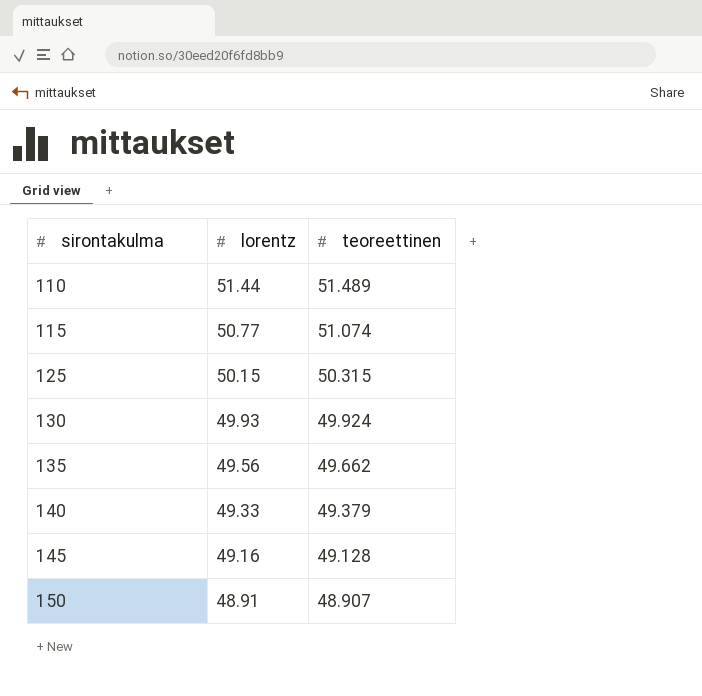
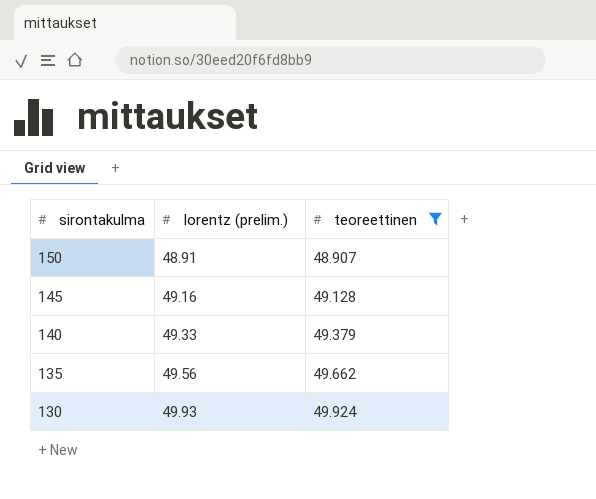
filter: none -> teoreettinen <= 49.924
row order: sirontakulma ascending -> sirontakulma descending
column name: lorentz -> lorentz (prelim.)

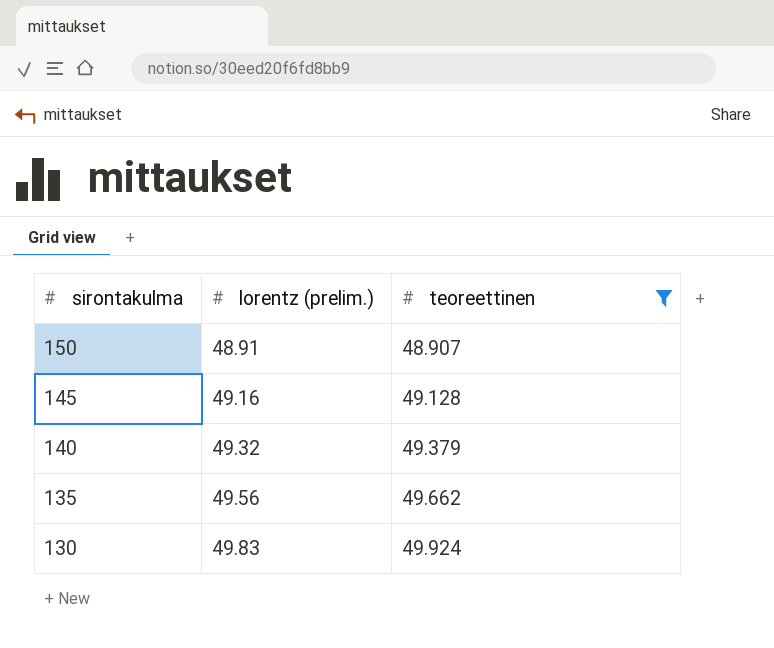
140 | lorentz (prelim.): 49.33 -> 49.32
130 | lorentz (prelim.): 49.93 -> 49.83

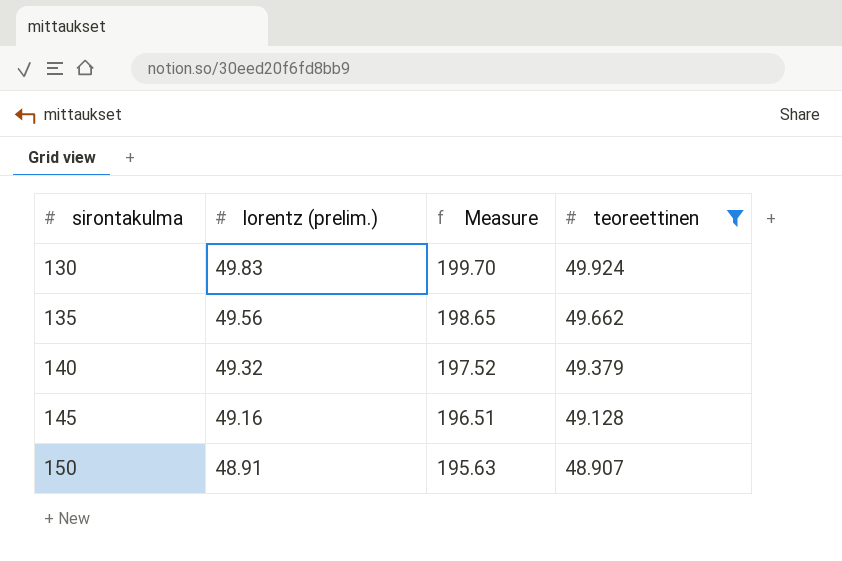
row order: sirontakulma descending -> sirontakulma ascending
column Measure | formula: none -> [teoreettinen] * 4

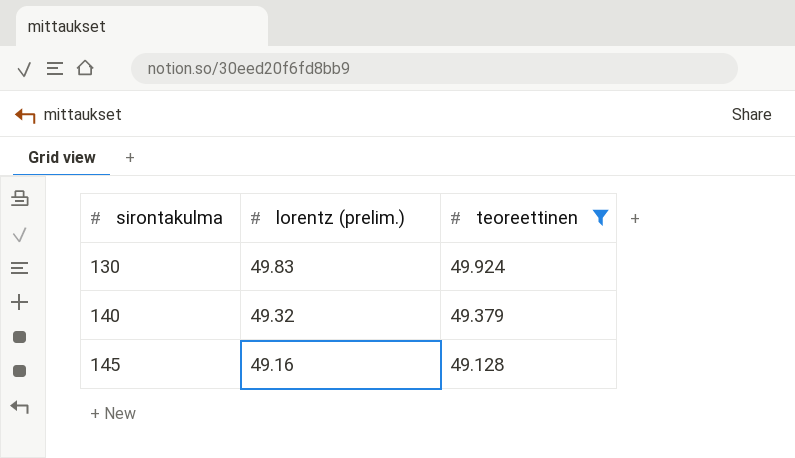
column Measure | formula: [teoreettinen] * 4 -> none
row 135: 49.56 | 198.65 | 49.662 -> none
row 150: 48.91 | 195.63 | 48.907 -> none

